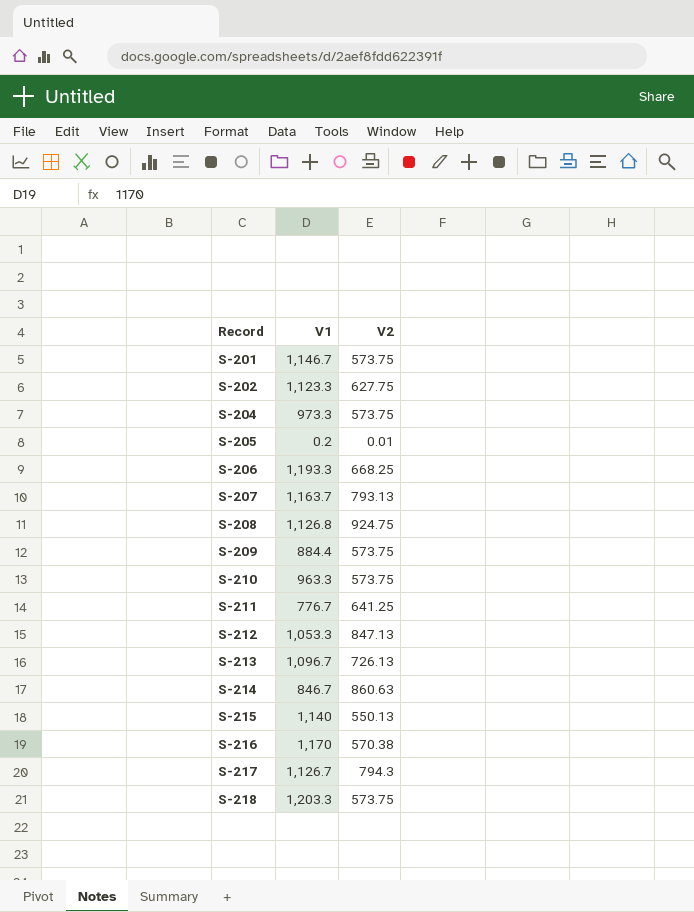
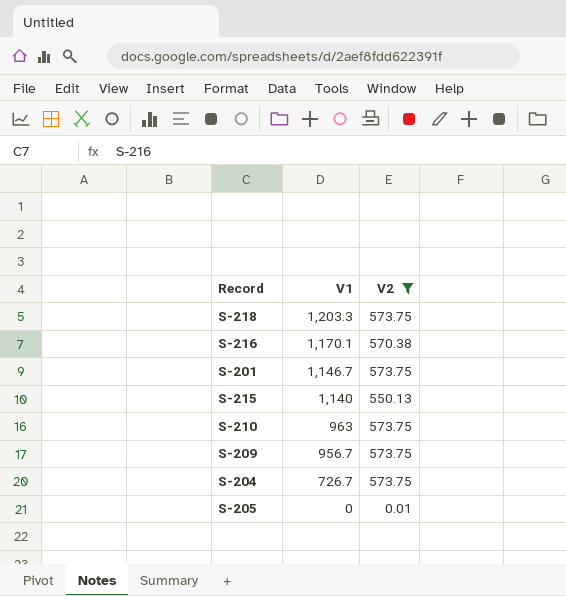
filter: none -> V2 <= 573.75
row order: Record ascending -> V1 descending
S-216 | V1: 1,170 -> 1,170.1
S-210 | V1: 963.3 -> 963
S-209 | V1: 884.4 -> 956.7
S-204 | V1: 973.3 -> 726.7
S-205 | V1: 0.2 -> 0

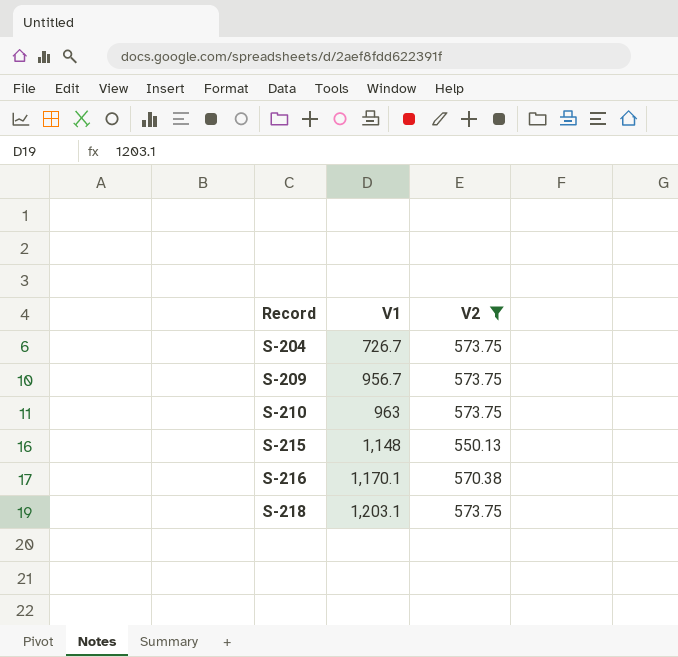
row order: V1 descending -> Record ascending
row S-201: 1,146.7 | 573.75 -> none
row S-205: 0 | 0.01 -> none
S-215 | V1: 1,140 -> 1,148
S-218 | V1: 1,203.3 -> 1,203.1

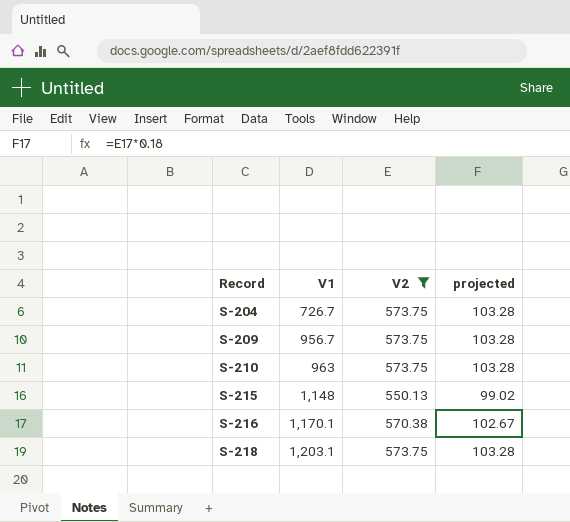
column projected | formula: none -> [V2] * 0.18

